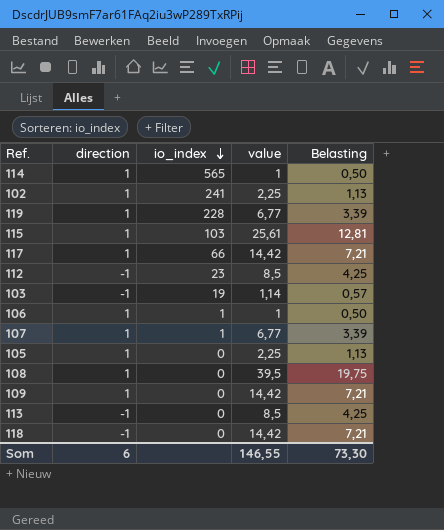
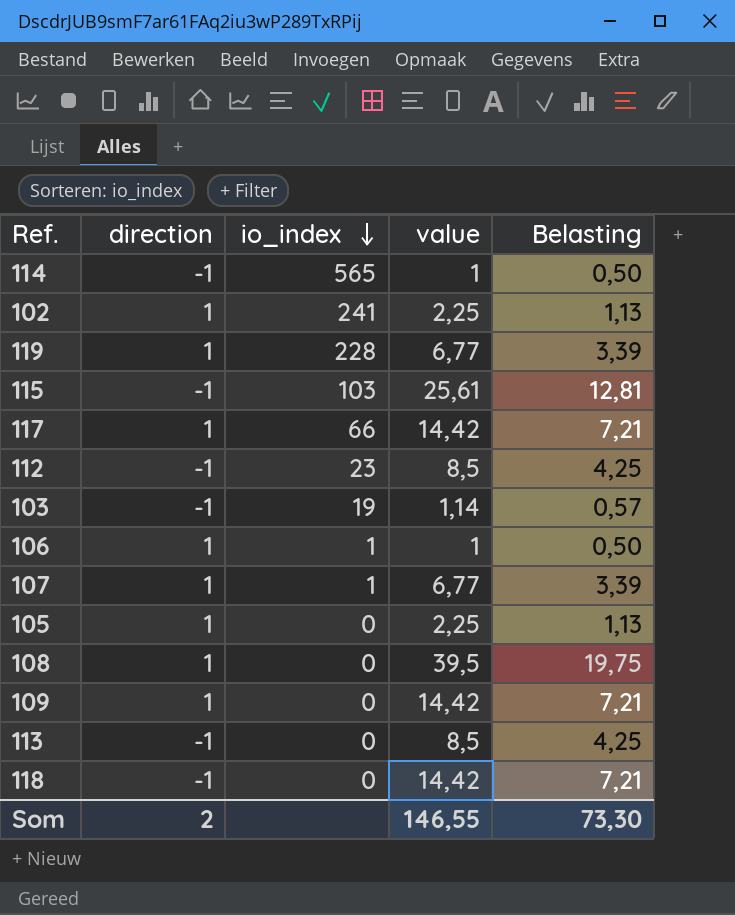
114 | direction: 1 -> -1
115 | direction: 1 -> -1
Som | direction: 6 -> 2

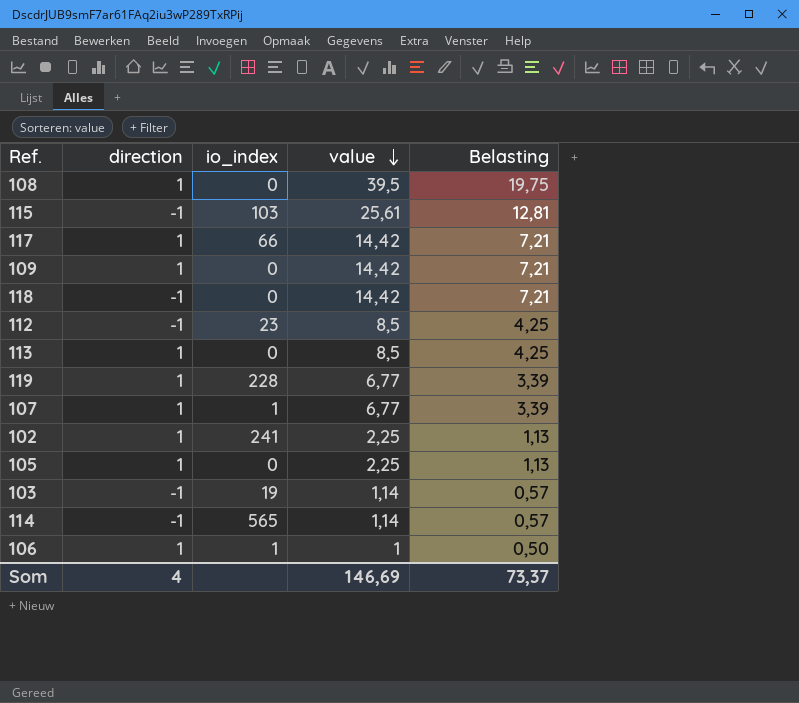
row order: io_index descending -> value descending
113 | direction: -1 -> 1
114 | value: 1 -> 1,14
114 | Belasting: 0,50 -> 0,57
Som | direction: 2 -> 4
Som | value: 146,55 -> 146,69
Som | Belasting: 73,30 -> 73,37

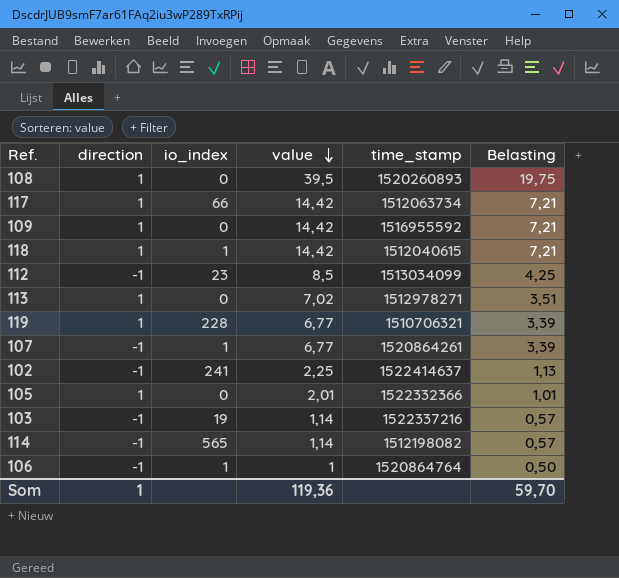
column time_stamp | position: none -> 5
row 115: -1 | 103 | 25,61 | 12,81 -> none
118 | direction: -1 -> 1
118 | io_index: 0 -> 1
113 | value: 8,5 -> 7,02
113 | Belasting: 4,25 -> 3,51
107 | direction: 1 -> -1
102 | direction: 1 -> -1
105 | value: 2,25 -> 2,01
105 | Belasting: 1,13 -> 1,01
106 | direction: 1 -> -1
Som | direction: 4 -> 1
Som | value: 146,69 -> 119,36
Som | Belasting: 73,37 -> 59,70

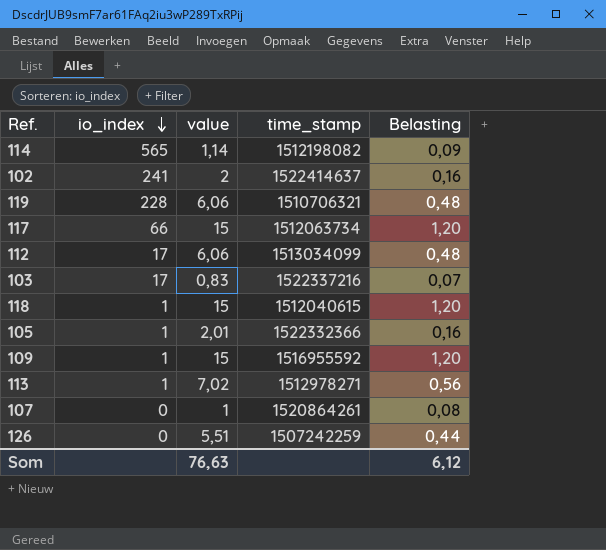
row order: value descending -> io_index descending
column direction | position: 2 -> none
column Belasting | formula: [value] * 0,5 -> [value] * 0,08
row 108: 1 | 0 | 39,5 | 1520260893 | 19,75 -> none
row 106: -1 | 1 | 1 | 1520864764 | 0,50 -> none
102 | value: 2,25 -> 2
119 | value: 6,77 -> 6,06
117 | value: 14,42 -> 15
112 | io_index: 23 -> 17
112 | value: 8,5 -> 6,06
103 | io_index: 19 -> 17
103 | value: 1,14 -> 0,83
118 | value: 14,42 -> 15
105 | io_index: 0 -> 1
109 | io_index: 0 -> 1
109 | value: 14,42 -> 15
113 | io_index: 0 -> 1
107 | io_index: 1 -> 0
107 | value: 6,77 -> 1
row 126: none -> 0 | 5,51 | 1507242259 | 0,44
Som | value: 119,36 -> 76,63
Som | Belasting: 59,70 -> 6,12

